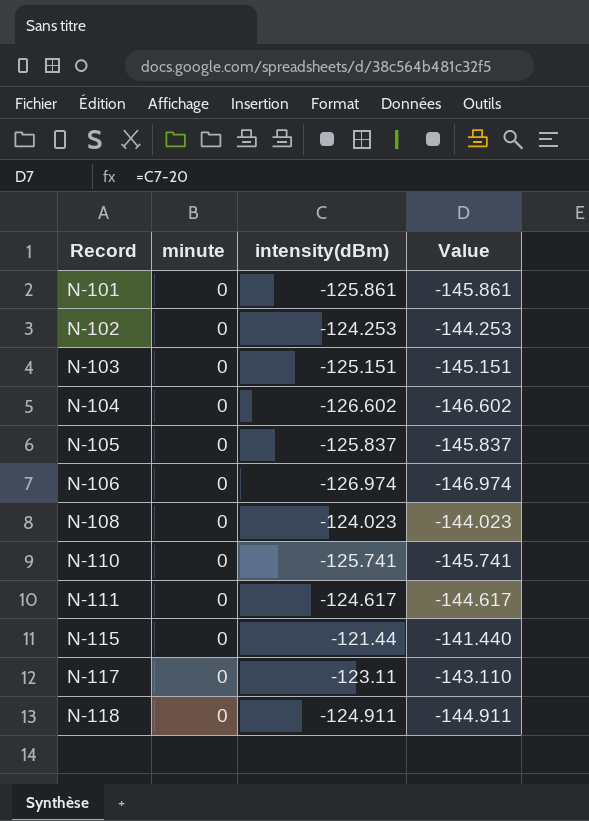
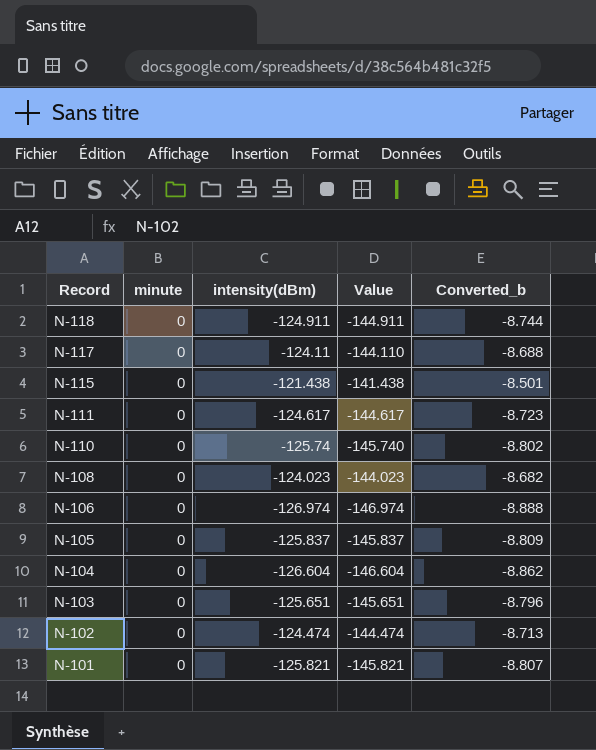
row order: Record ascending -> Record descending
column Converted_b | formula: none -> [intensity(dBm)] * 0.07
N-117 | intensity(dBm): -123.11 -> -124.11
N-117 | Value: -143.110 -> -144.110
N-115 | intensity(dBm): -121.44 -> -121.438
N-115 | Value: -141.440 -> -141.438
N-110 | intensity(dBm): -125.741 -> -125.74
N-110 | Value: -145.741 -> -145.740
N-104 | intensity(dBm): -126.602 -> -126.604
N-104 | Value: -146.602 -> -146.604
N-103 | intensity(dBm): -125.151 -> -125.651
N-103 | Value: -145.151 -> -145.651
N-102 | intensity(dBm): -124.253 -> -124.474
N-102 | Value: -144.253 -> -144.474
N-101 | intensity(dBm): -125.861 -> -125.821
N-101 | Value: -145.861 -> -145.821

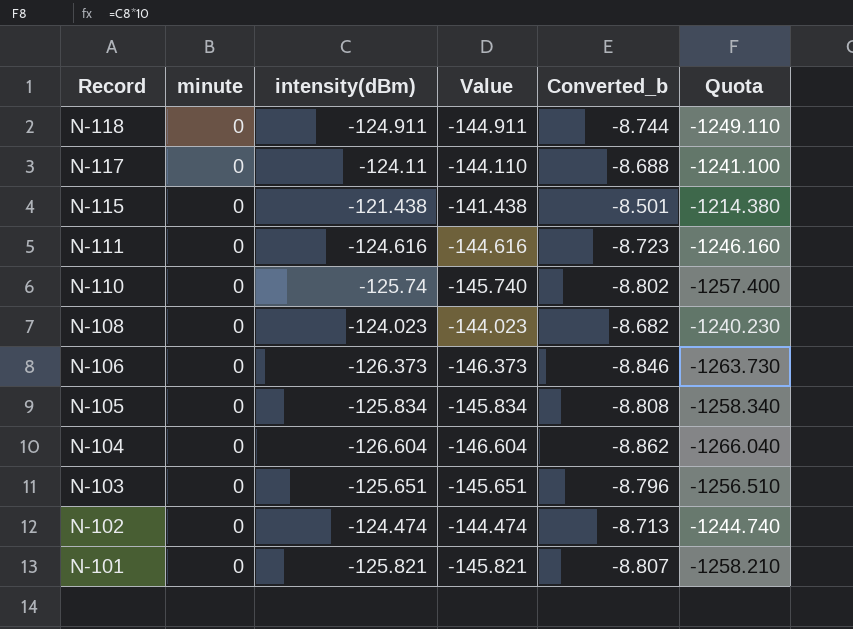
column Quota | formula: none -> [intensity(dBm)] * 10
N-111 | intensity(dBm): -124.617 -> -124.616
N-111 | Value: -144.617 -> -144.616
N-106 | intensity(dBm): -126.974 -> -126.373
N-106 | Value: -146.974 -> -146.373
N-106 | Converted_b: -8.888 -> -8.846
N-105 | intensity(dBm): -125.837 -> -125.834
N-105 | Value: -145.837 -> -145.834
N-105 | Converted_b: -8.809 -> -8.808

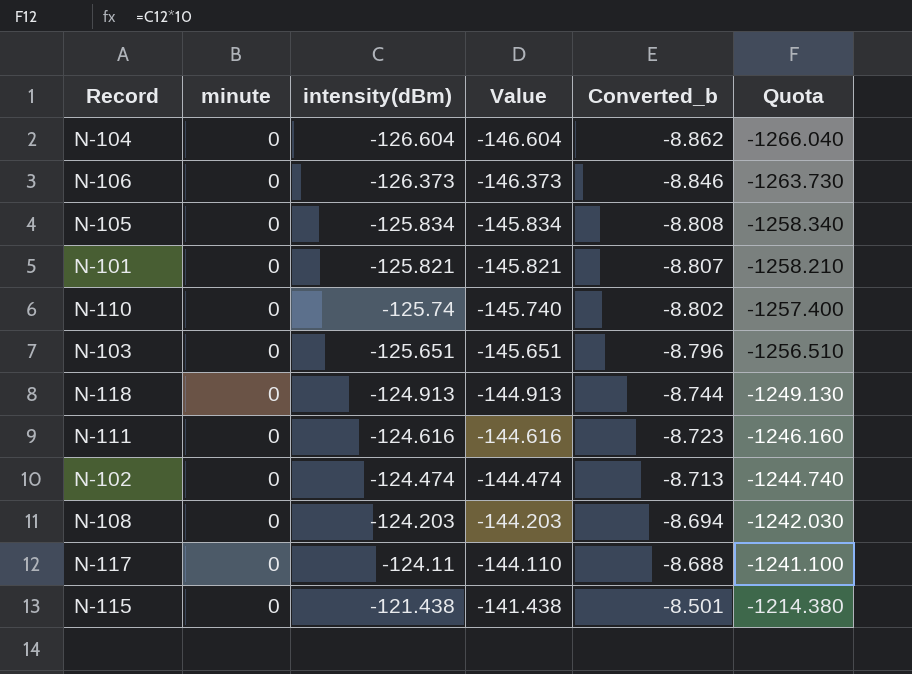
row order: Record descending -> intensity(dBm) ascending
N-118 | intensity(dBm): -124.911 -> -124.913
N-118 | Value: -144.911 -> -144.913
N-118 | Quota: -1249.110 -> -1249.130
N-108 | intensity(dBm): -124.023 -> -124.203
N-108 | Value: -144.023 -> -144.203
N-108 | Converted_b: -8.682 -> -8.694
N-108 | Quota: -1240.230 -> -1242.030

